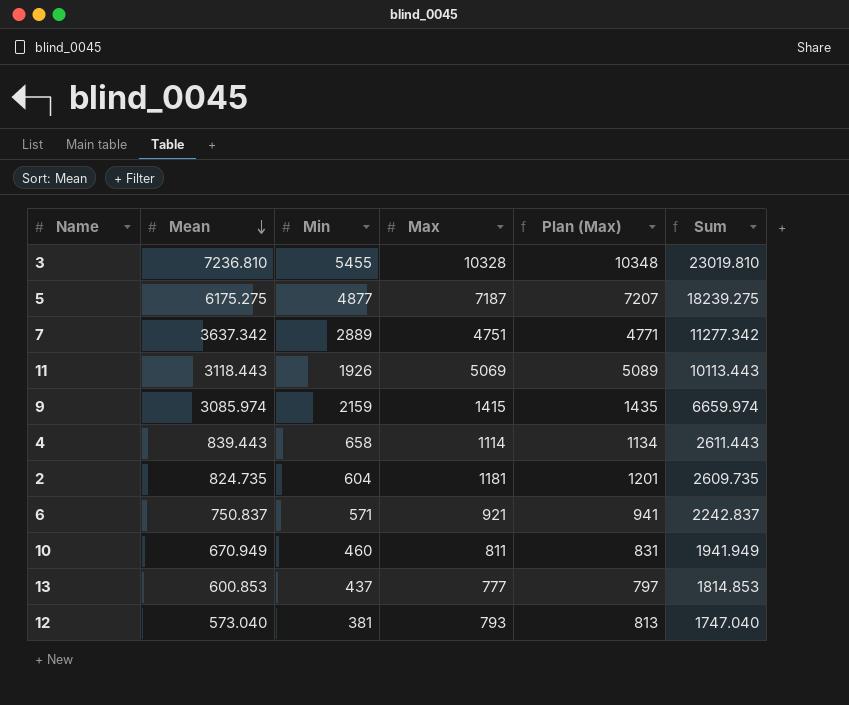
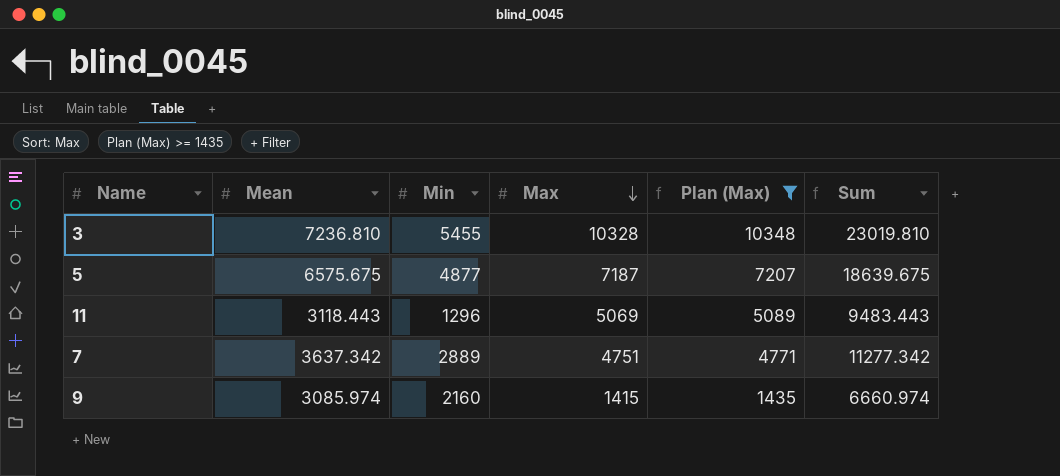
filter: none -> Plan (Max) >= 1435
row order: Mean descending -> Max descending
5 | Mean: 6175.275 -> 6575.675
5 | Sum: 18239.275 -> 18639.675
11 | Min: 1926 -> 1296
11 | Sum: 10113.443 -> 9483.443
9 | Min: 2159 -> 2160
9 | Sum: 6659.974 -> 6660.974

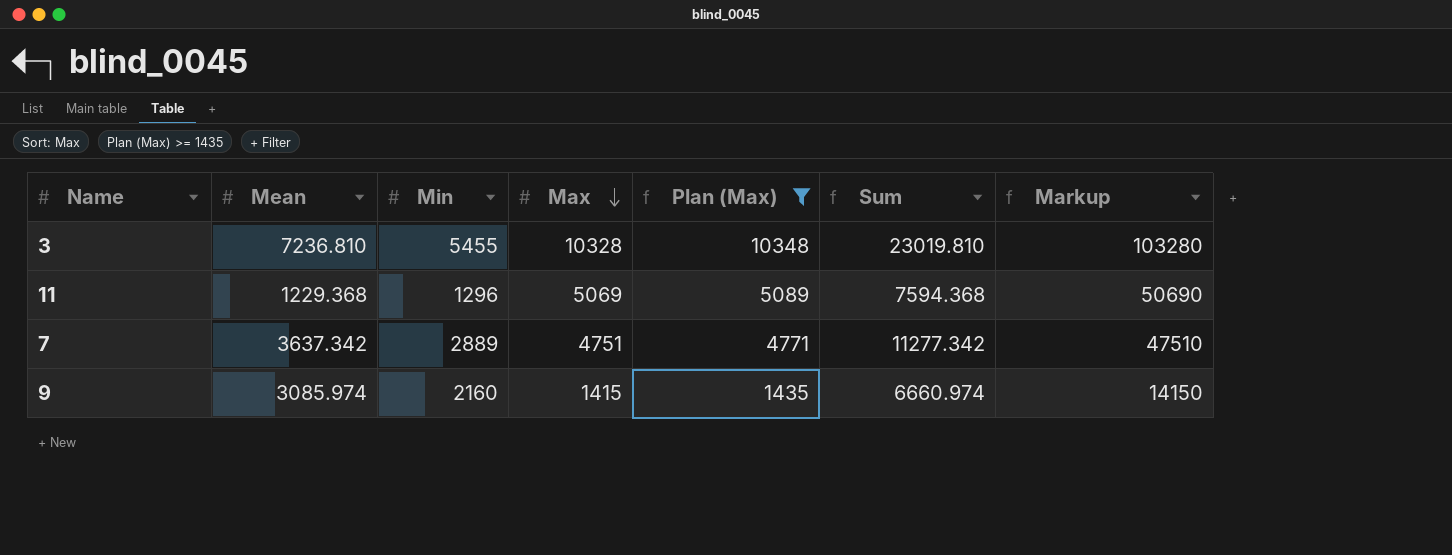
column Markup | formula: none -> [Max] * 10
row 5: 6575.675 | 4877 | 7187 | 7207 | 18639.675 -> none
11 | Mean: 3118.443 -> 1229.368
11 | Sum: 9483.443 -> 7594.368

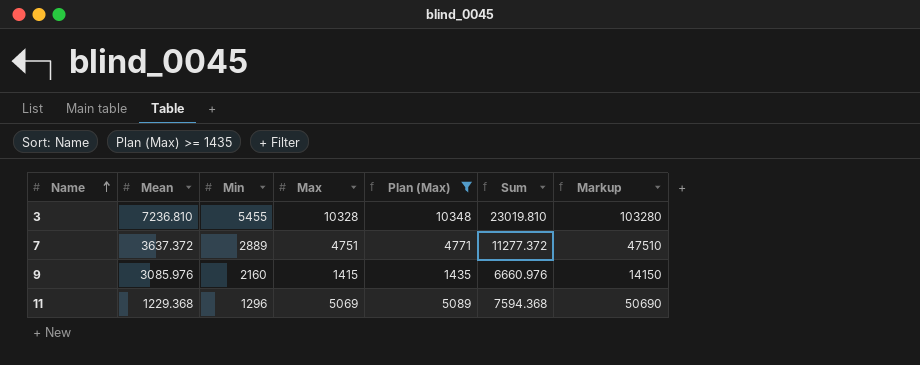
row order: Max descending -> Name ascending
7 | Mean: 3637.342 -> 3637.372
7 | Sum: 11277.342 -> 11277.372
9 | Mean: 3085.974 -> 3085.976
9 | Sum: 6660.974 -> 6660.976

